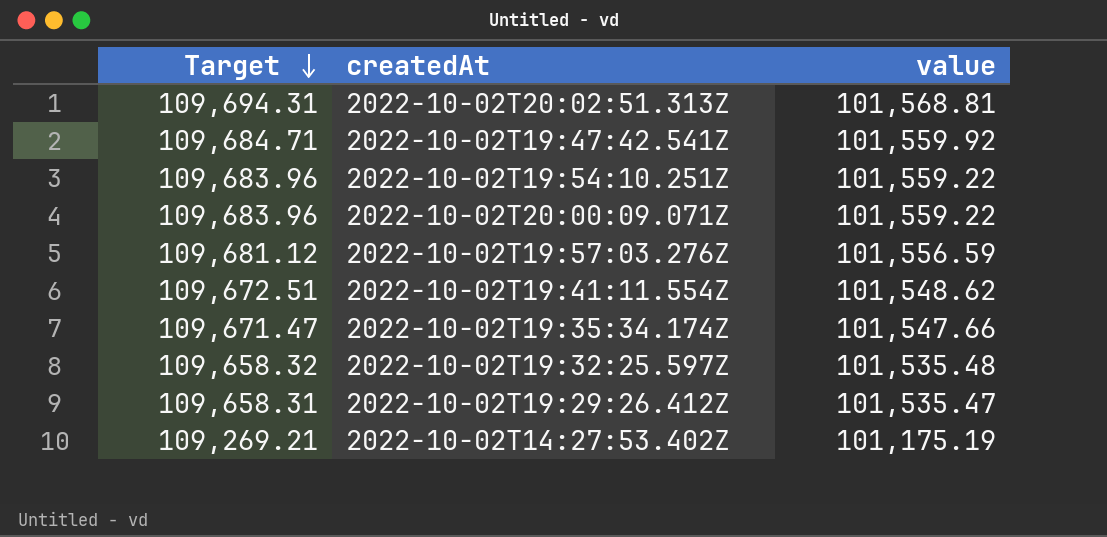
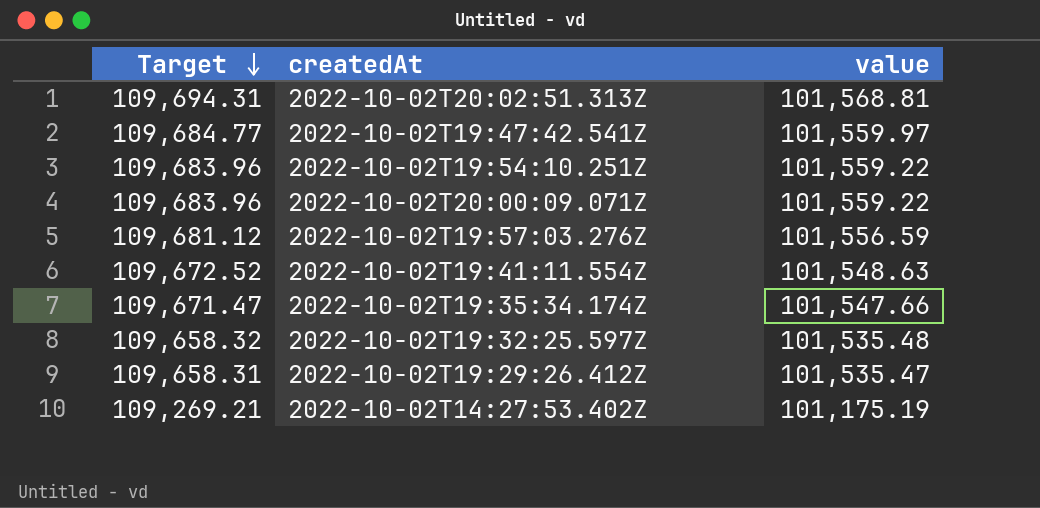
2022-10-02T19:47:42.541Z | Target: 109,684.71 -> 109,684.77
2022-10-02T19:47:42.541Z | value: 101,559.92 -> 101,559.97
2022-10-02T19:41:11.554Z | Target: 109,672.51 -> 109,672.52
2022-10-02T19:41:11.554Z | value: 101,548.62 -> 101,548.63

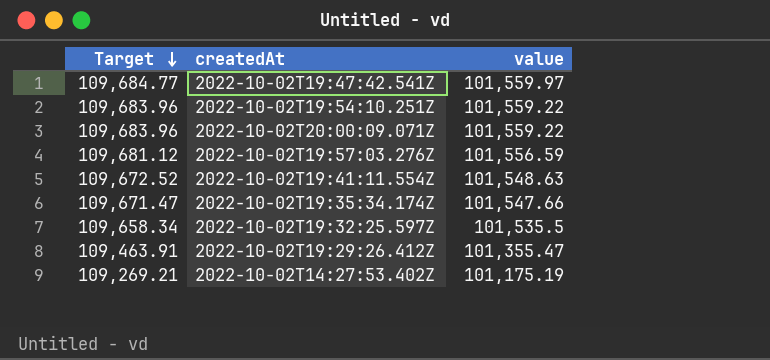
row 2022-10-02T20:02:51.313Z: 109,694.31 | 101,568.81 -> none
2022-10-02T19:32:25.597Z | Target: 109,658.32 -> 109,658.34
2022-10-02T19:32:25.597Z | value: 101,535.48 -> 101,535.5
2022-10-02T19:29:26.412Z | Target: 109,658.31 -> 109,463.91
2022-10-02T19:29:26.412Z | value: 101,535.47 -> 101,355.47

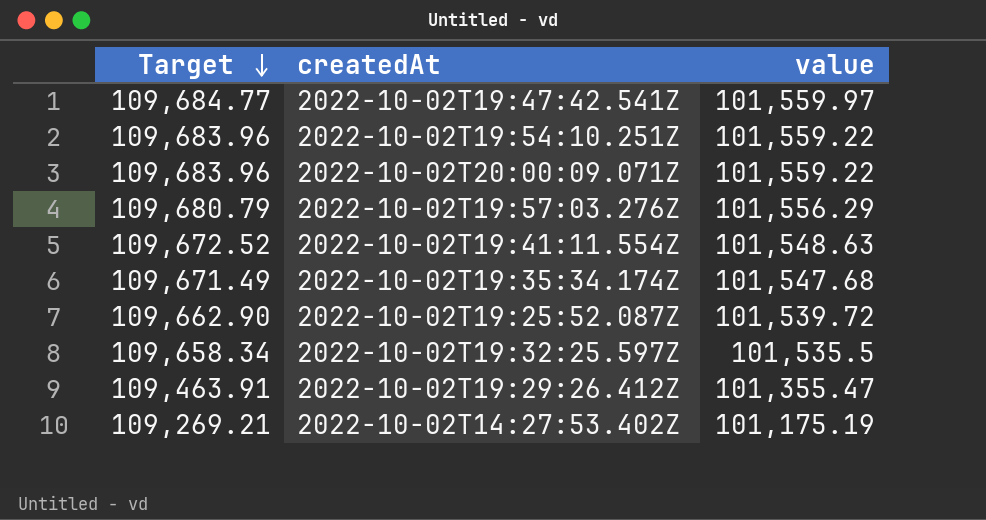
2022-10-02T19:57:03.276Z | Target: 109,681.12 -> 109,680.79
2022-10-02T19:57:03.276Z | value: 101,556.59 -> 101,556.29
2022-10-02T19:35:34.174Z | Target: 109,671.47 -> 109,671.49
2022-10-02T19:35:34.174Z | value: 101,547.66 -> 101,547.68
row 2022-10-02T19:25:52.087Z: none -> 109,662.90 | 101,539.72

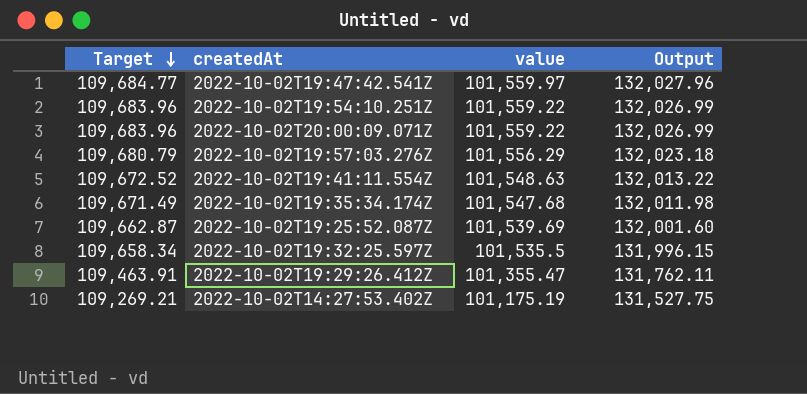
column Output | formula: none -> [value] * 1.3
2022-10-02T19:25:52.087Z | Target: 109,662.90 -> 109,662.87
2022-10-02T19:25:52.087Z | value: 101,539.72 -> 101,539.69

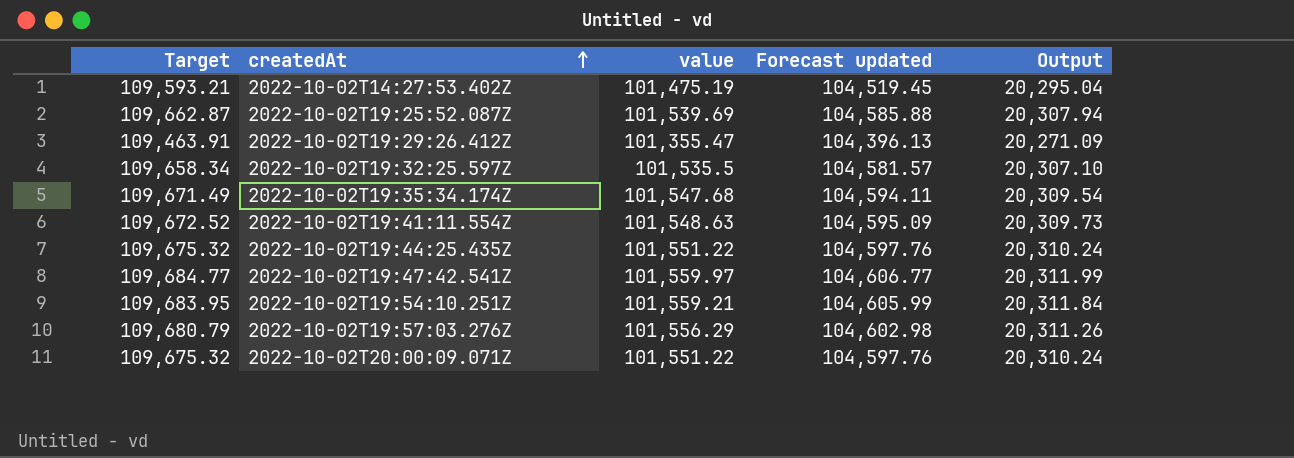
row order: Target descending -> createdAt ascending
column Forecast updated | formula: none -> [value] * 1.03
column Output | formula: [value] * 1.3 -> [value] * 0.2
2022-10-02T14:27:53.402Z | Target: 109,269.21 -> 109,593.21
2022-10-02T14:27:53.402Z | value: 101,175.19 -> 101,475.19
row 2022-10-02T19:44:25.435Z: none -> 109,675.32 | 101,551.22 | 104,597.76 | 20,310.24
2022-10-02T19:54:10.251Z | Target: 109,683.96 -> 109,683.95
2022-10-02T19:54:10.251Z | value: 101,559.22 -> 101,559.21
2022-10-02T20:00:09.071Z | Target: 109,683.96 -> 109,675.32
2022-10-02T20:00:09.071Z | value: 101,559.22 -> 101,551.22

